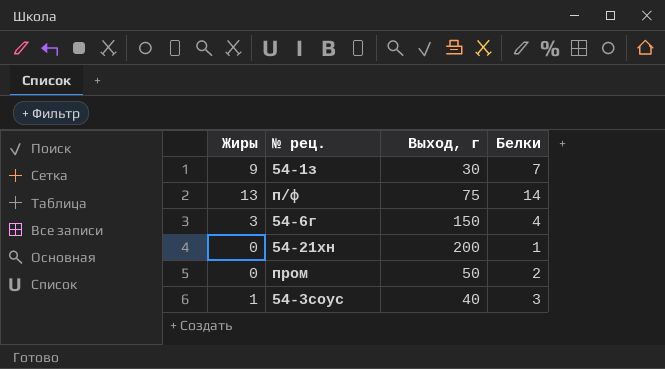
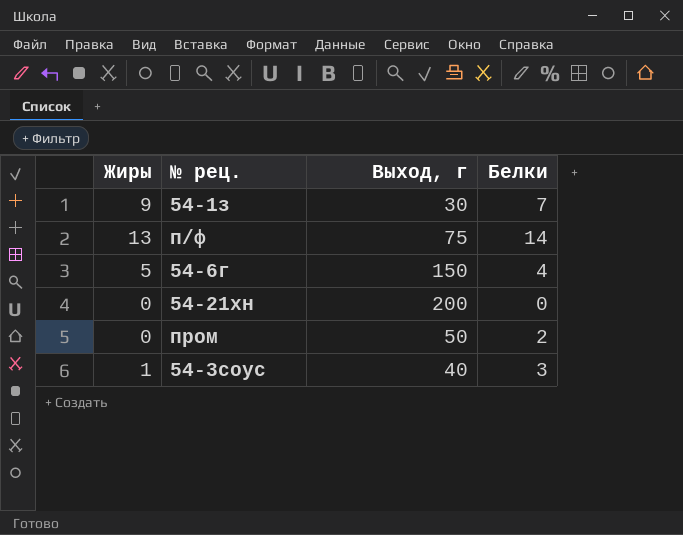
54-6г | Жиры: 3 -> 5
54-21хн | Белки: 1 -> 0

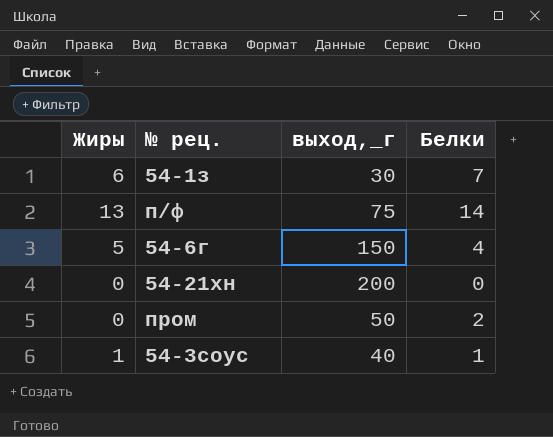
column name: Выход, г -> выход,_г
54-1з | Жиры: 9 -> 6
54-3соус | Белки: 3 -> 1

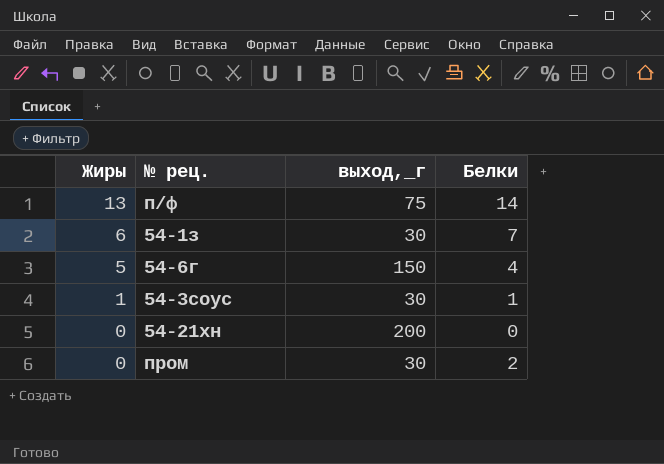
row order: none -> Жиры descending
54-3соус | выход,_г: 40 -> 30
пром | выход,_г: 50 -> 30

